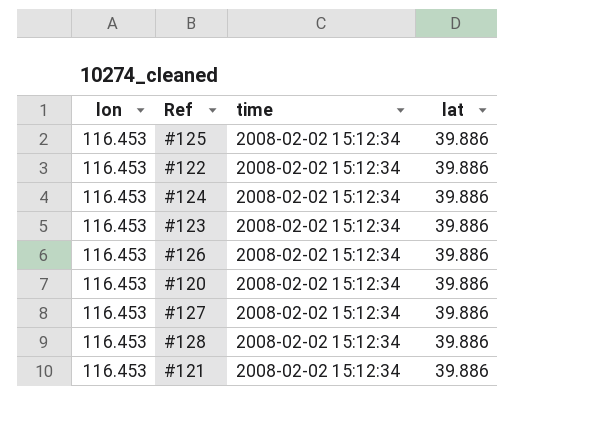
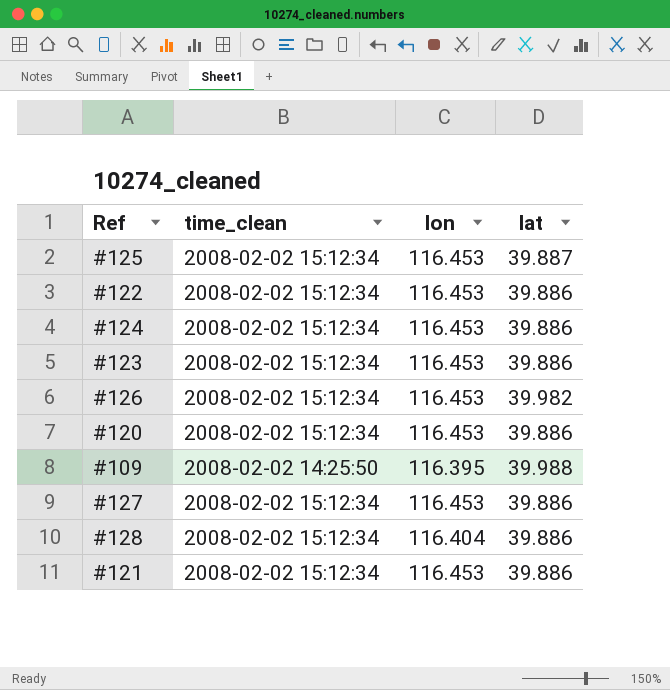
column name: time -> time_clean
column lon | position: 1 -> 3
#125 | lat: 39.886 -> 39.887
#126 | lat: 39.886 -> 39.982
row #109: none -> 2008-02-02 14:25:50 | 116.395 | 39.988
#128 | lon: 116.453 -> 116.404

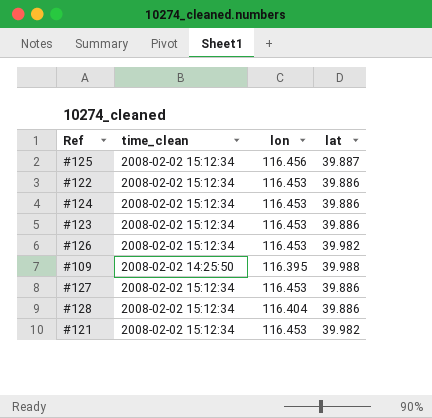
row #120: 2008-02-02 15:12:34 | 116.453 | 39.886 -> none
#125 | lon: 116.453 -> 116.456
#121 | lat: 39.886 -> 39.982

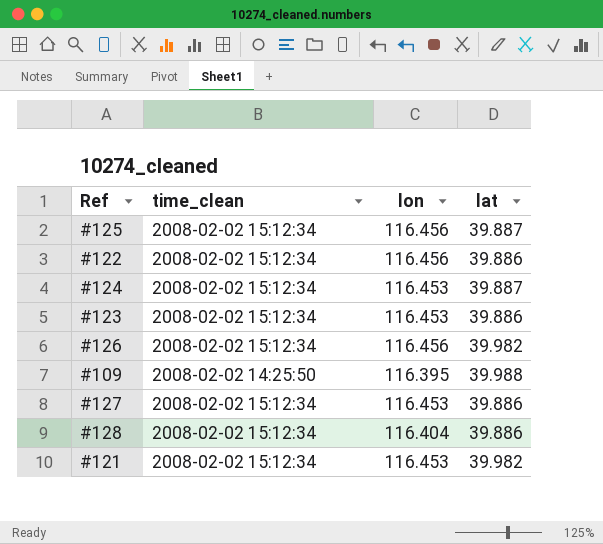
#122 | lon: 116.453 -> 116.456
#124 | lat: 39.886 -> 39.887
#126 | lon: 116.453 -> 116.456

